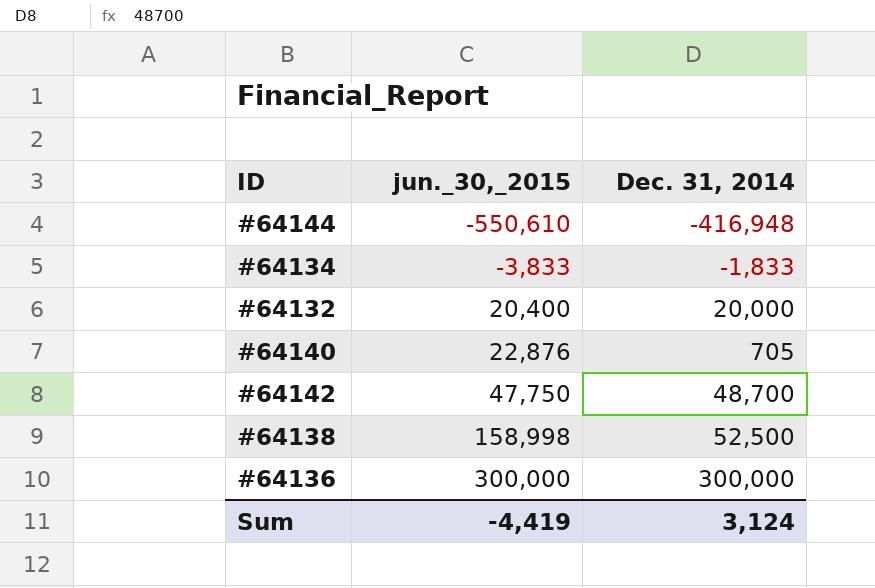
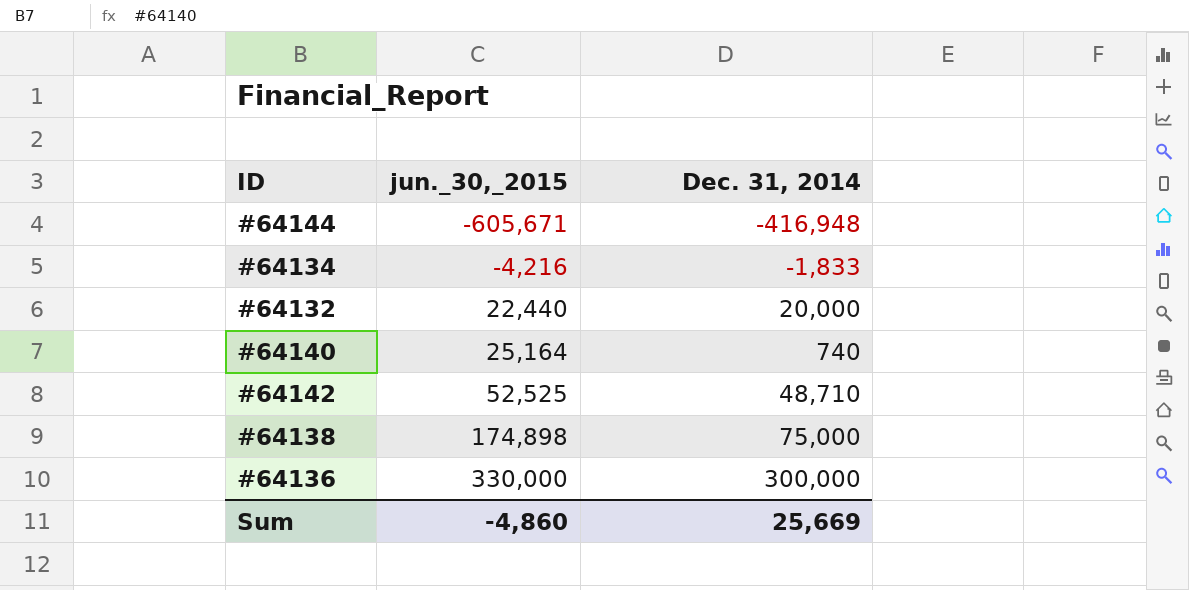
#64144 | jun._30,_2015: -550,610 -> -605,671
#64134 | jun._30,_2015: -3,833 -> -4,216
#64132 | jun._30,_2015: 20,400 -> 22,440
#64140 | jun._30,_2015: 22,876 -> 25,164
#64140 | Dec. 31, 2014: 705 -> 740
#64142 | jun._30,_2015: 47,750 -> 52,525
#64142 | Dec. 31, 2014: 48,700 -> 48,710
#64138 | jun._30,_2015: 158,998 -> 174,898
#64138 | Dec. 31, 2014: 52,500 -> 75,000
#64136 | jun._30,_2015: 300,000 -> 330,000
Sum | jun._30,_2015: -4,419 -> -4,860
Sum | Dec. 31, 2014: 3,124 -> 25,669

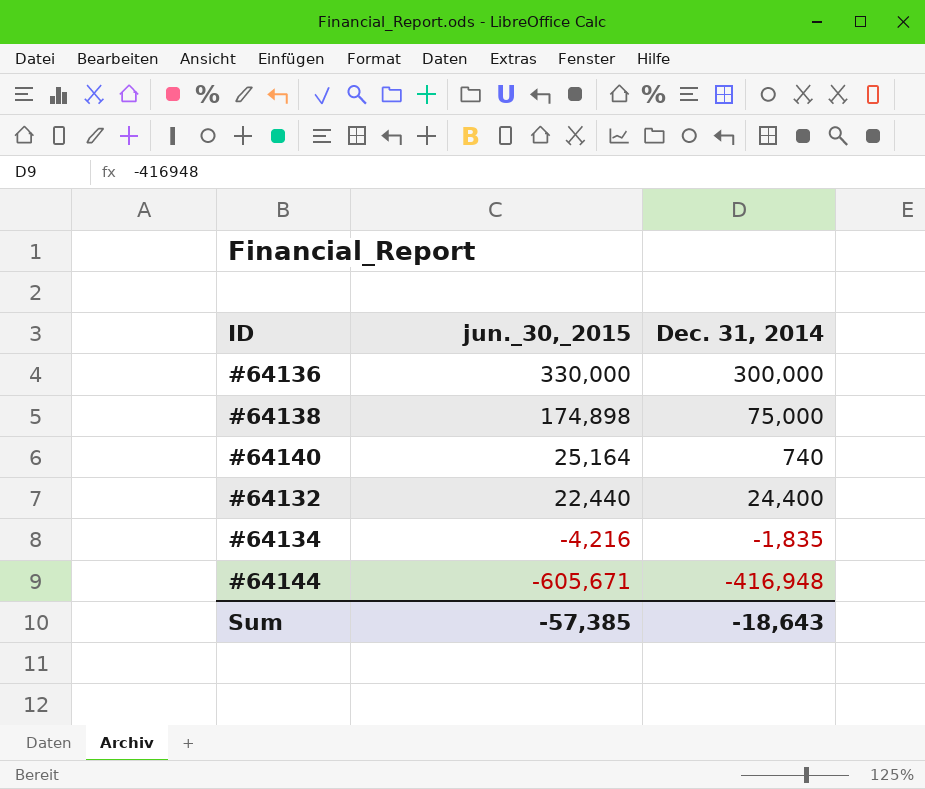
row order: jun._30,_2015 ascending -> jun._30,_2015 descending
row #64142: 52,525 | 48,710 -> none
#64132 | Dec. 31, 2014: 20,000 -> 24,400
#64134 | Dec. 31, 2014: -1,833 -> -1,835
Sum | jun._30,_2015: -4,860 -> -57,385
Sum | Dec. 31, 2014: 25,669 -> -18,643

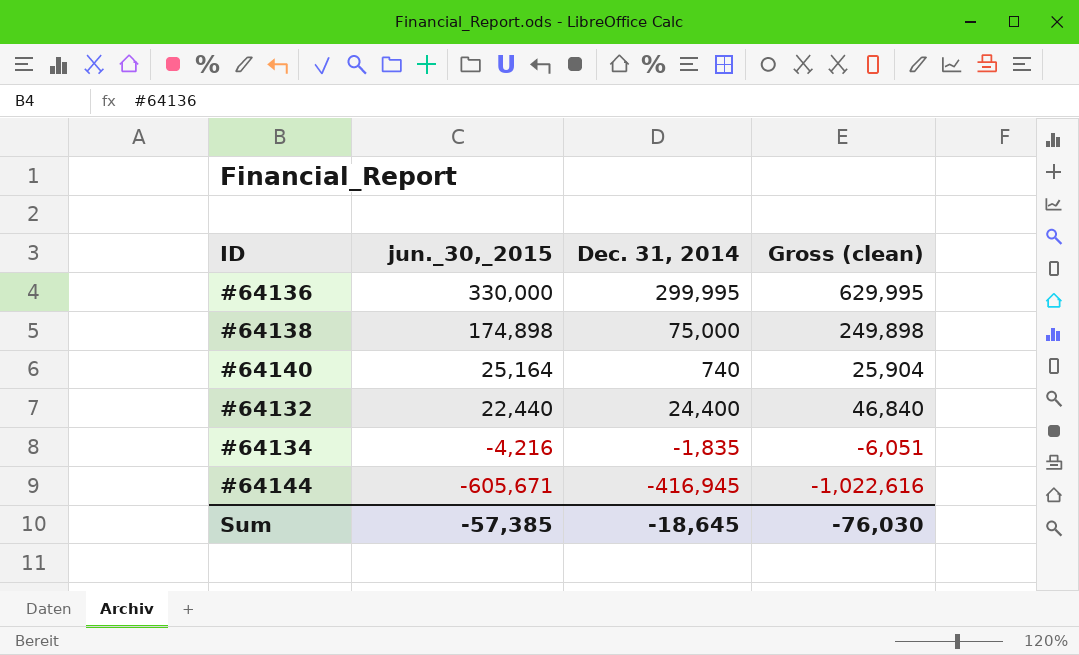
column Gross (clean) | formula: none -> [jun._30,_2015] + [Dec. 31, 2014]
#64136 | Dec. 31, 2014: 300,000 -> 299,995
#64144 | Dec. 31, 2014: -416,948 -> -416,945
Sum | Dec. 31, 2014: -18,643 -> -18,645

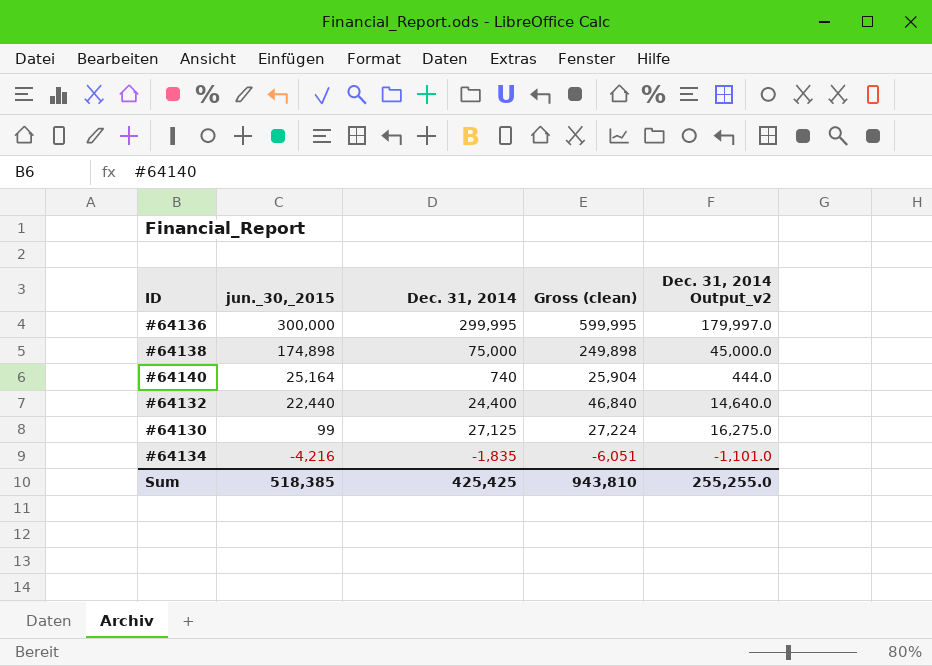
column Dec. 31, 2014 Output_v2 | formula: none -> [Dec. 31, 2014] * 0.6
row #64144: -605,671 | -416,945 | -1,022,616 -> none
#64136 | jun._30,_2015: 330,000 -> 300,000
#64136 | Gross (clean): 629,995 -> 599,995
row #64130: none -> 99 | 27,125 | 27,224 | 16,275.0
Sum | jun._30,_2015: -57,385 -> 518,385
Sum | Dec. 31, 2014: -18,645 -> 425,425
Sum | Gross (clean): -76,030 -> 943,810

